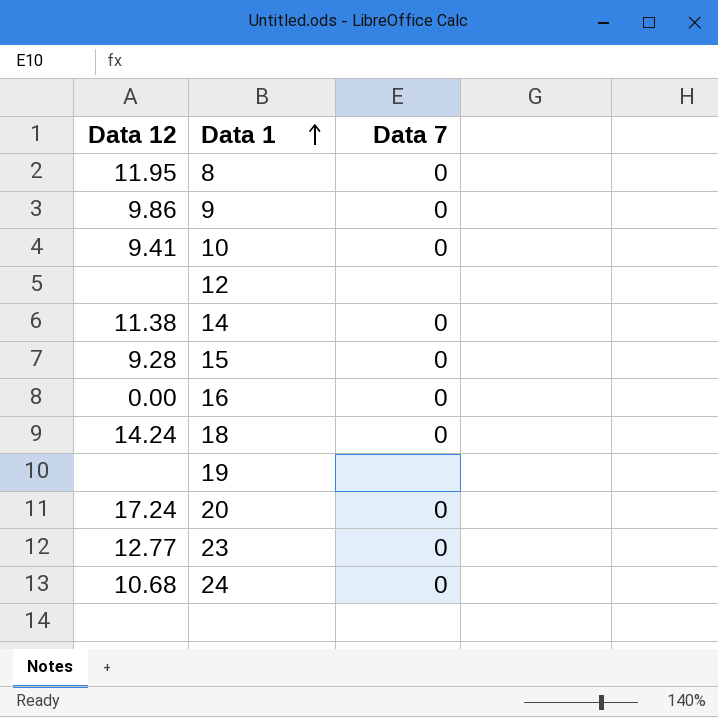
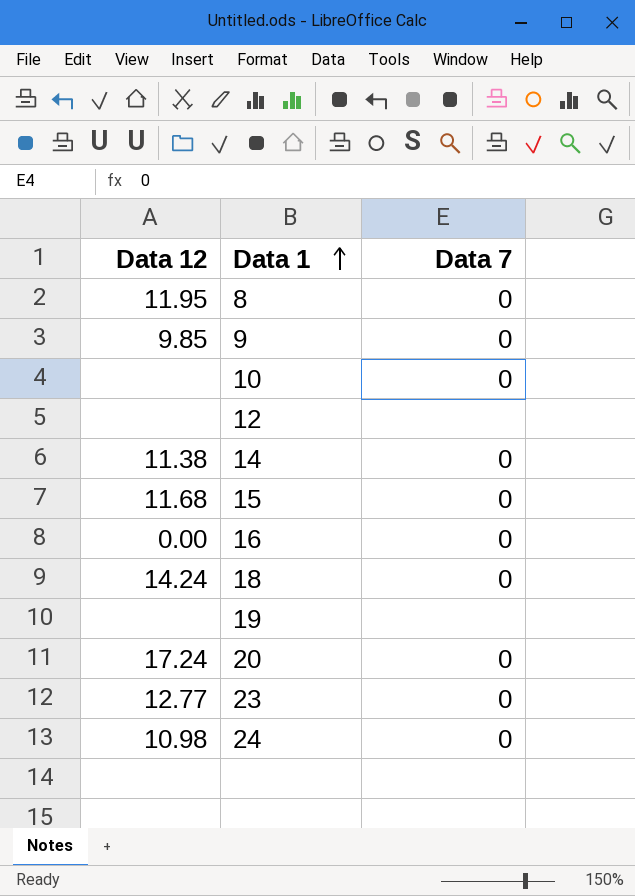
9 | Data 12: 9.86 -> 9.85
10 | Data 12: 9.41 -> none
15 | Data 12: 9.28 -> 11.68
24 | Data 12: 10.68 -> 10.98

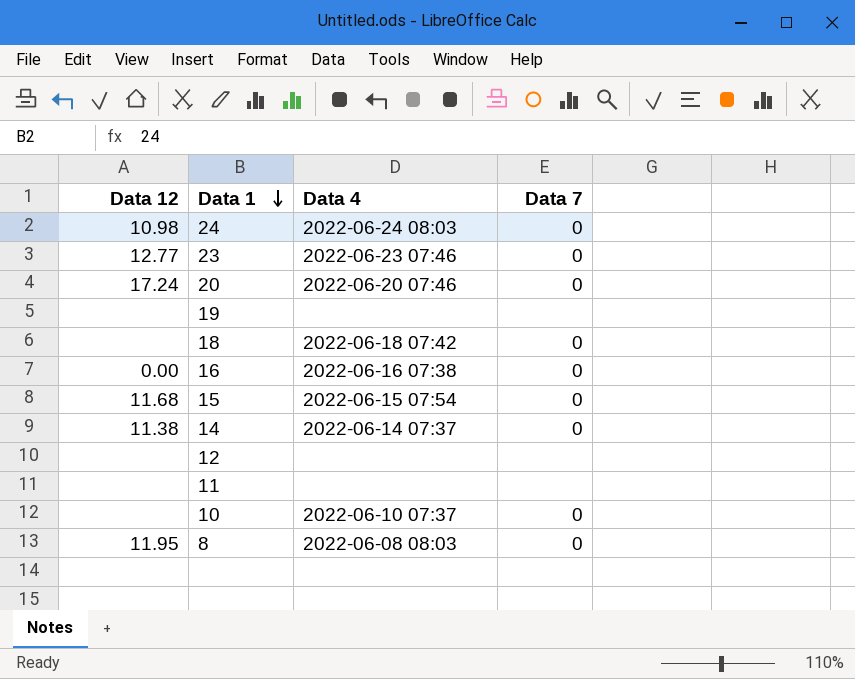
row order: Data 1 ascending -> Data 1 descending
column Data 4 | position: none -> 3
row 9: 9.85 | 0 -> none
18 | Data 12: 14.24 -> none
row 11: none -> none | none | none

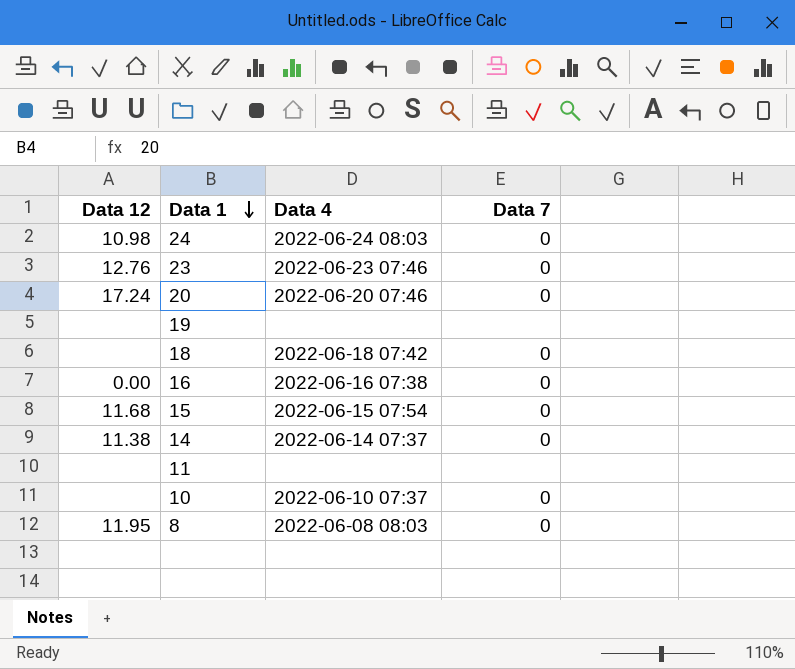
row 12: none | none | none -> none
23 | Data 12: 12.77 -> 12.76

